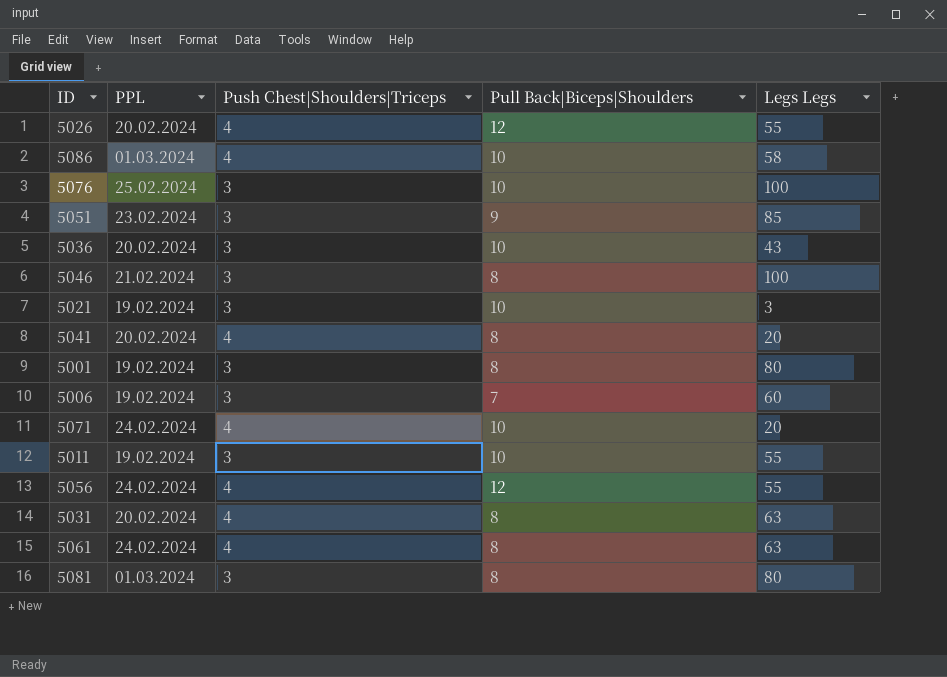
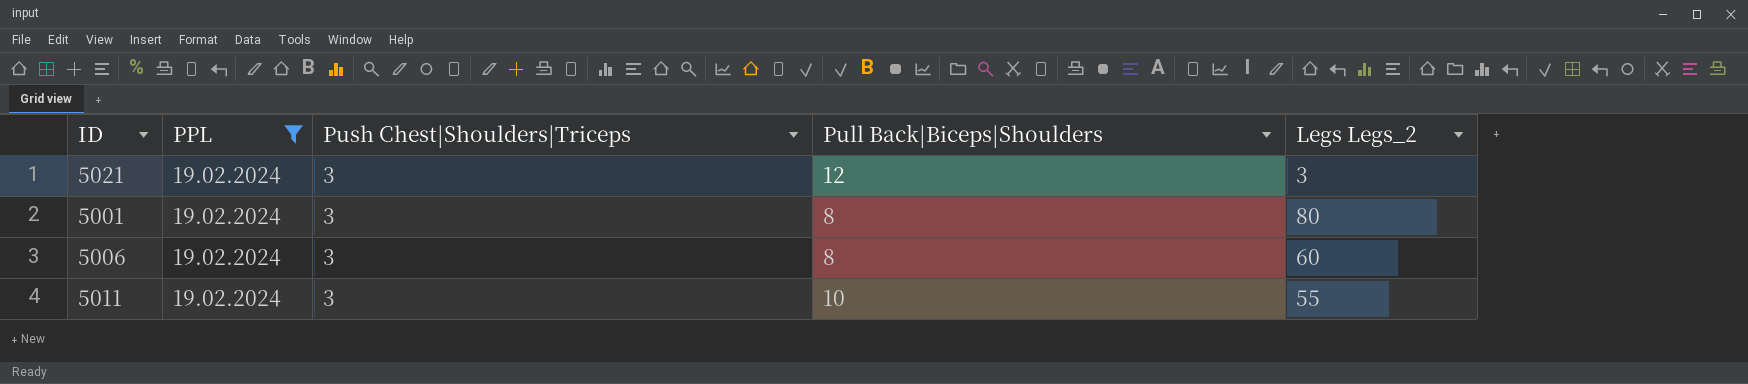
filter: none -> PPL = 19.02.2024
column name: Legs Legs -> Legs Legs_2
5021 | Pull Back|Biceps|Shoulders: 10 -> 12
5006 | Pull Back|Biceps|Shoulders: 7 -> 8

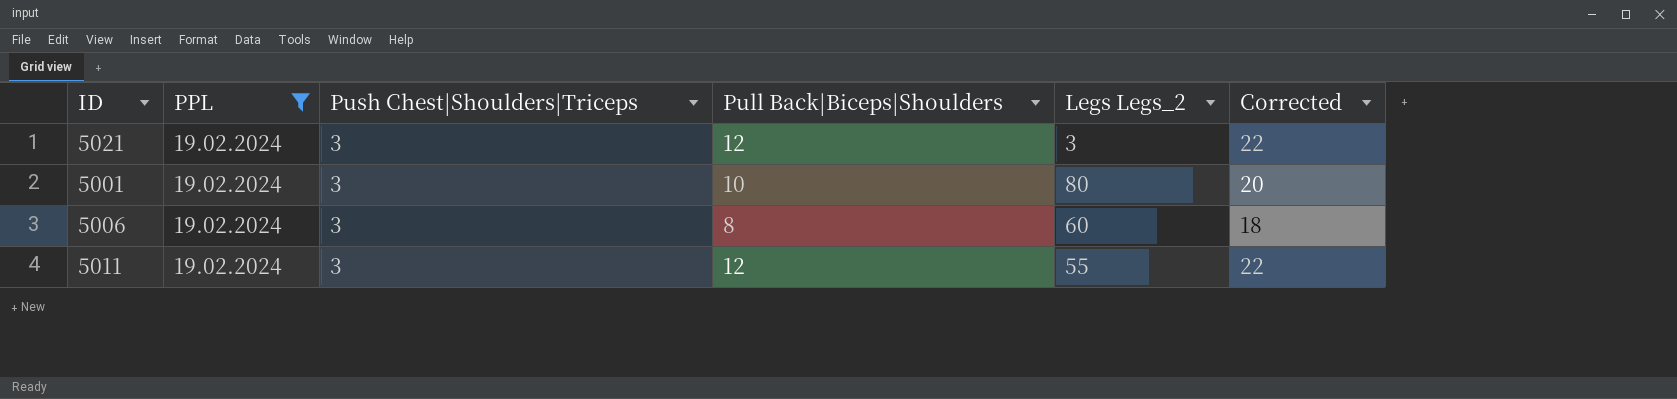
column Corrected | formula: none -> [Pull Back|Biceps|Shoulders] + 10
5001 | Pull Back|Biceps|Shoulders: 8 -> 10
5011 | Pull Back|Biceps|Shoulders: 10 -> 12

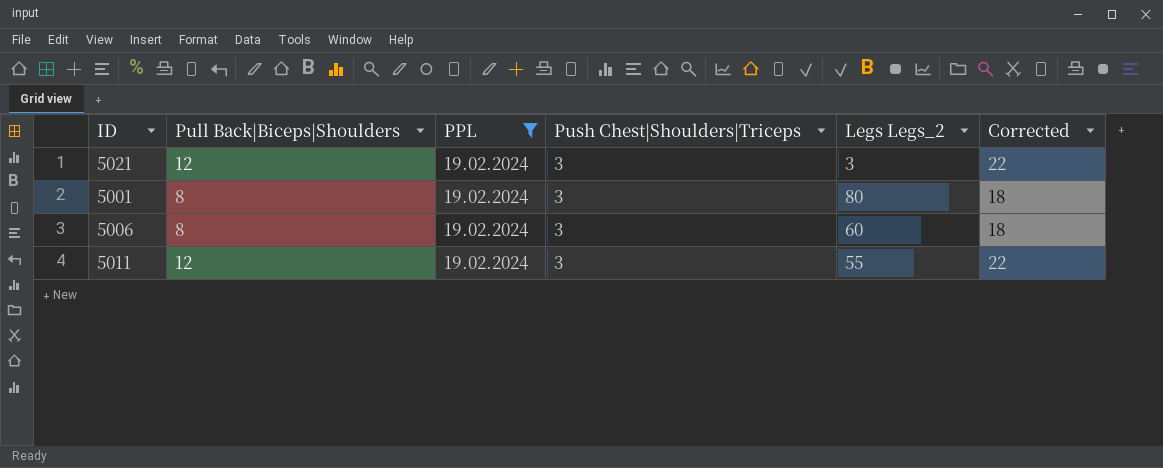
column Pull Back|Biceps|Shoulders | position: 4 -> 2
5001 | Pull Back|Biceps|Shoulders: 10 -> 8
5001 | Corrected: 20 -> 18

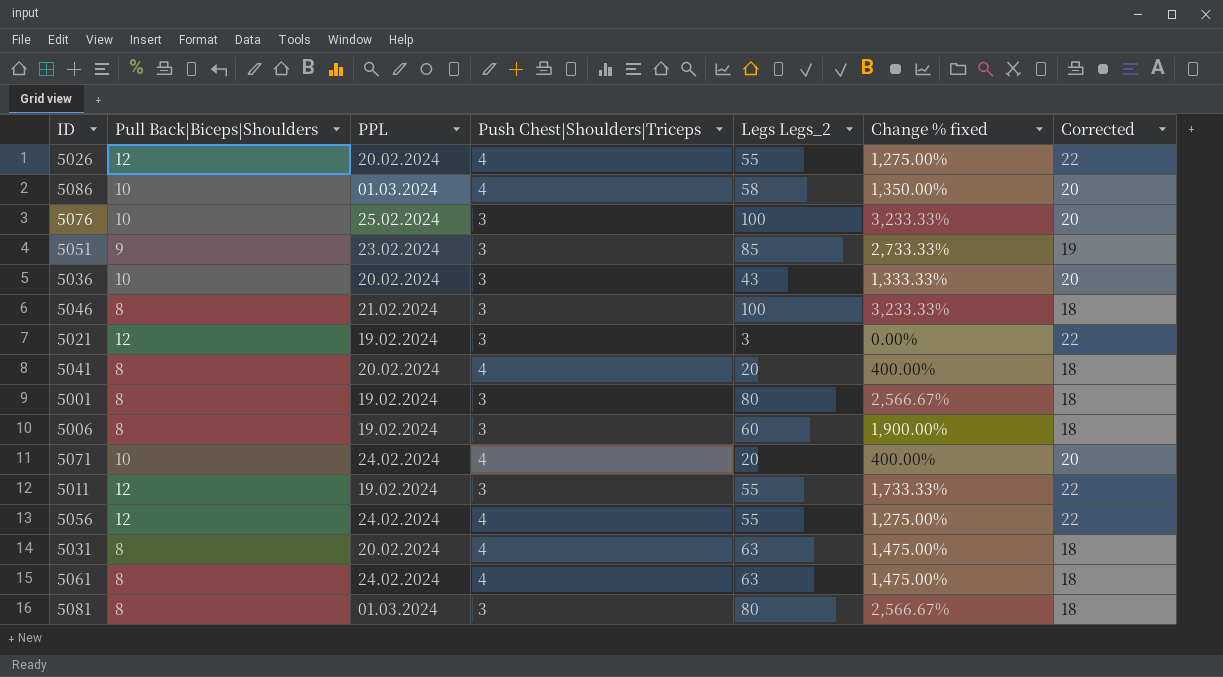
filter: PPL = 19.02.2024 -> none
column Change % fixed | formula: none -> ([Legs Legs_2] - [Push Chest|Shoulders|Triceps]) / [Push Chest|Shoulders|Triceps]

